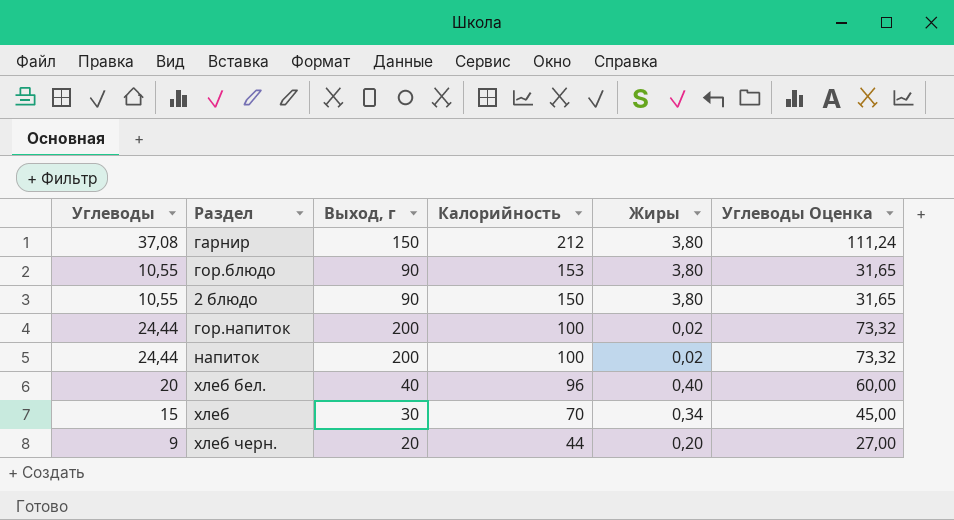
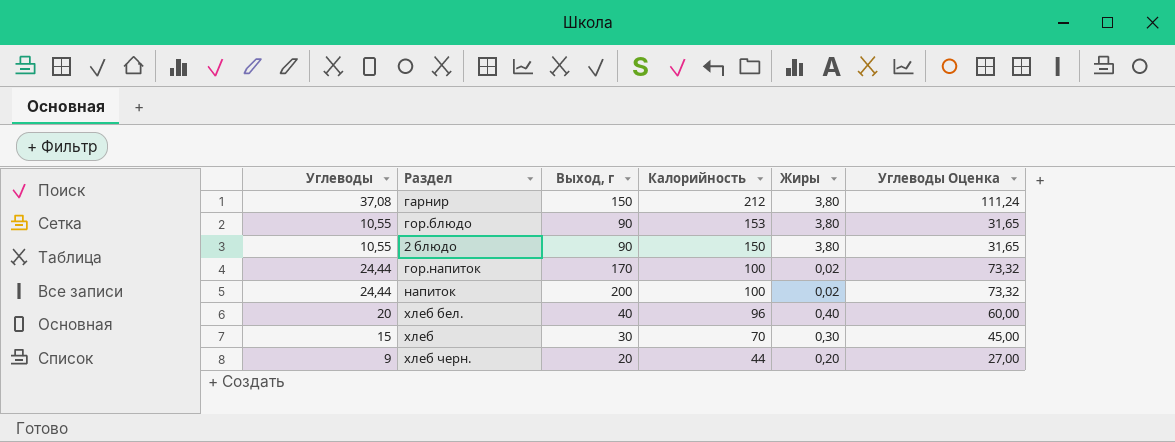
гор.напиток | Выход, г: 200 -> 170
хлеб | Жиры: 0,34 -> 0,30

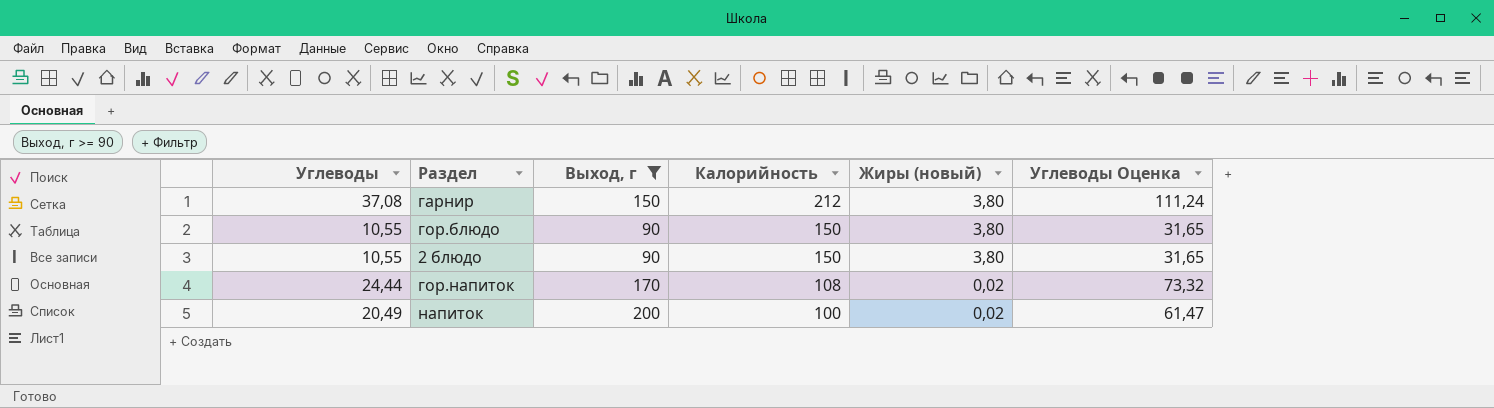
filter: none -> Выход, г >= 90
column name: Жиры -> Жиры (новый)
гор.блюдо | Калорийность: 153 -> 150
гор.напиток | Калорийность: 100 -> 108
напиток | Углеводы: 24,44 -> 20,49
напиток | Углеводы Оценка: 73,32 -> 61,47

